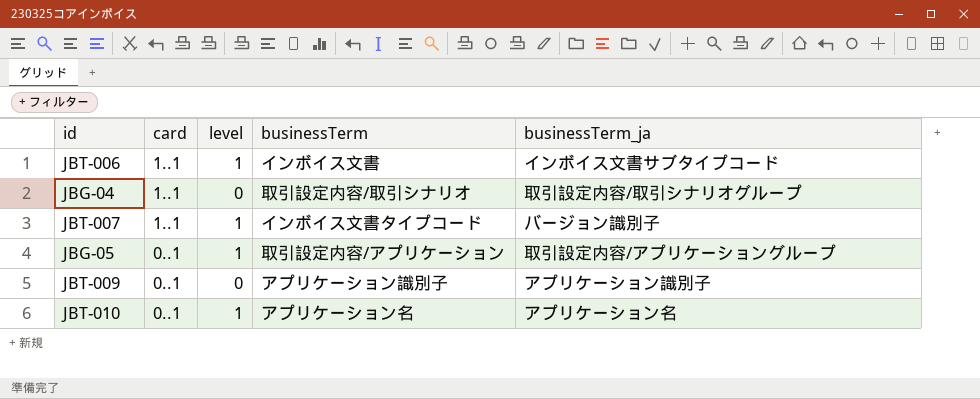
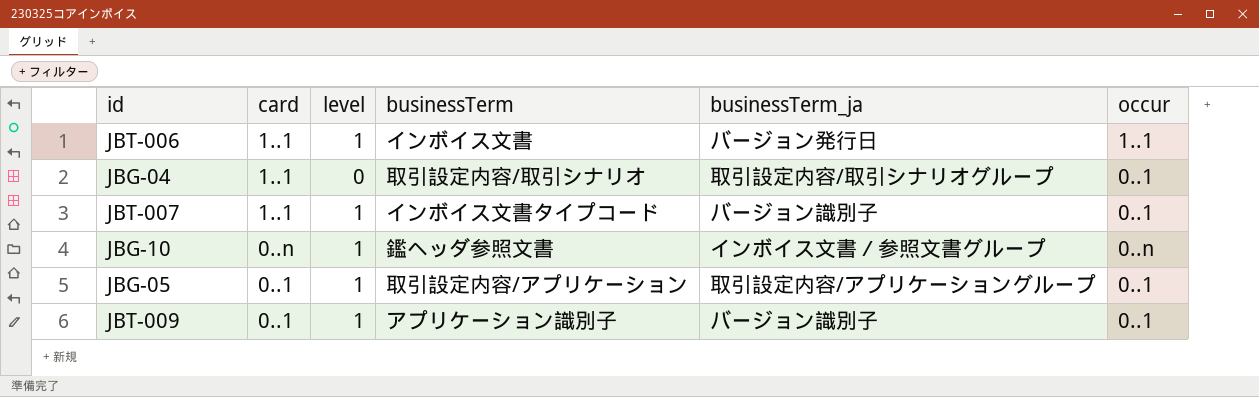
column occur | position: none -> 6
row JBT-010: 0..1 | 1 | アプリケーション名 | アプリケーション名 -> none
JBT-006 | businessTerm_ja: インボイス文書サブタイプコード -> バージョン発行日
row JBG-10: none -> 0..n | 1 | 鑑ヘッダ参照文書 | インボイス文書／参照文書グループ | 0..n
JBT-009 | level: 0 -> 1
JBT-009 | businessTerm_ja: アプリケーション識別子 -> バージョン識別子

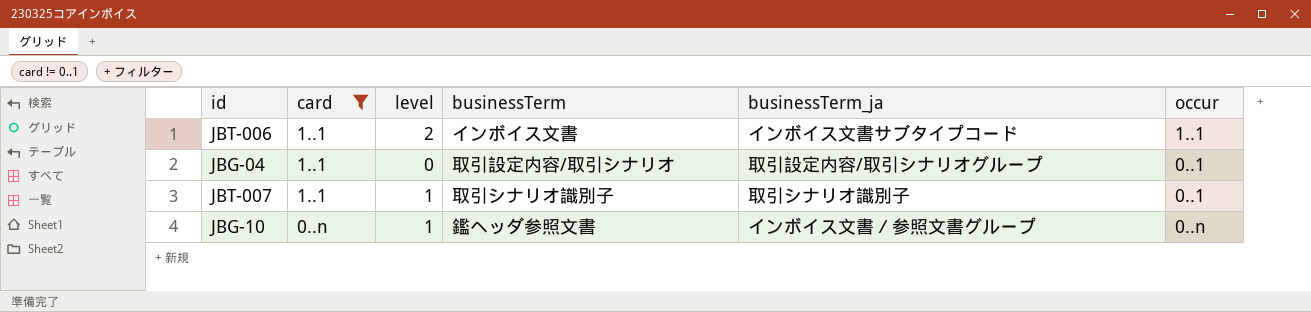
filter: none -> card != 0..1
JBT-006 | level: 1 -> 2
JBT-006 | businessTerm_ja: バージョン発行日 -> インボイス文書サブタイプコード
JBT-007 | businessTerm: インボイス文書タイプコード -> 取引シナリオ識別子
JBT-007 | businessTerm_ja: バージョン識別子 -> 取引シナリオ識別子

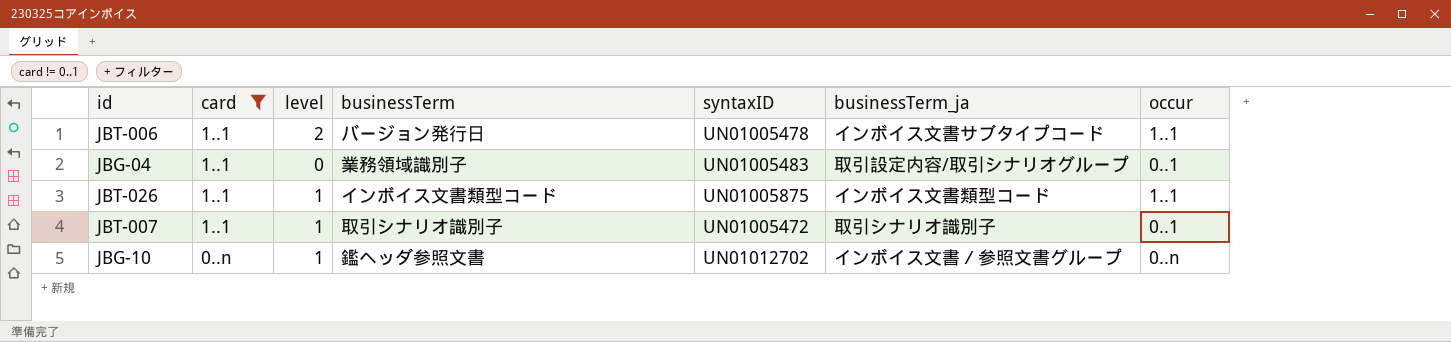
column syntaxID | position: none -> 5
JBT-006 | businessTerm: インボイス文書 -> バージョン発行日
JBG-04 | businessTerm: 取引設定内容/取引シナリオ -> 業務領域識別子
row JBT-026: none -> 1..1 | 1 | インボイス文書類型コード | UN01005875 | インボイス文書類型コード | 1..1

